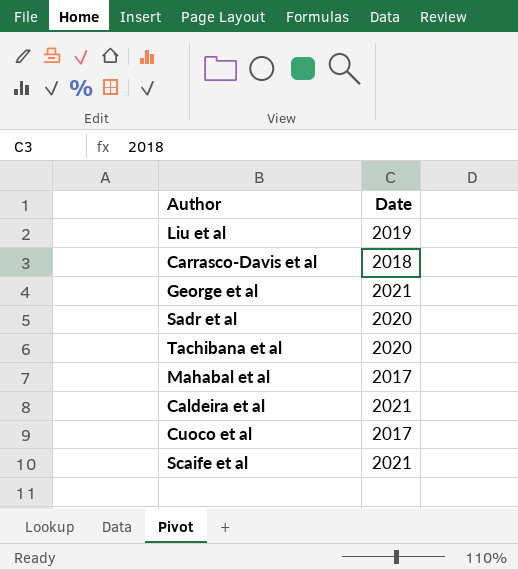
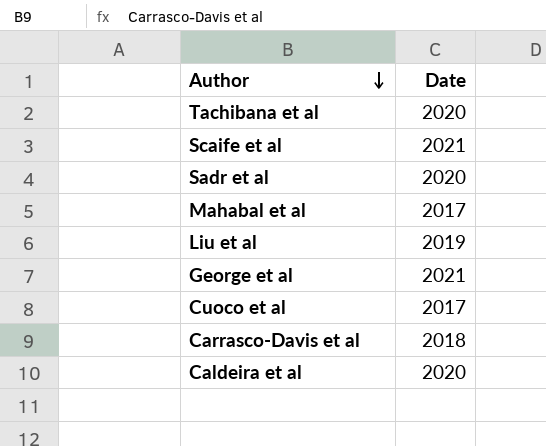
row order: none -> Author descending
Caldeira et al | Date: 2021 -> 2020

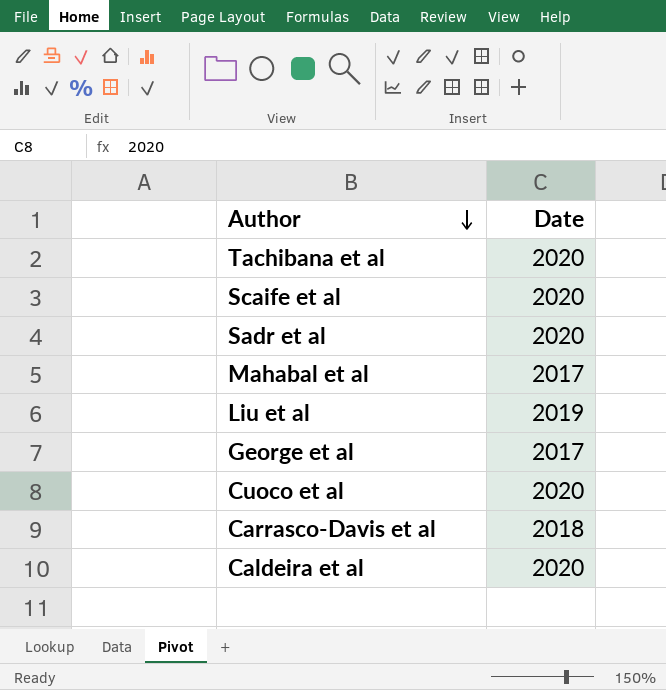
Scaife et al | Date: 2021 -> 2020
George et al | Date: 2021 -> 2017
Cuoco et al | Date: 2017 -> 2020

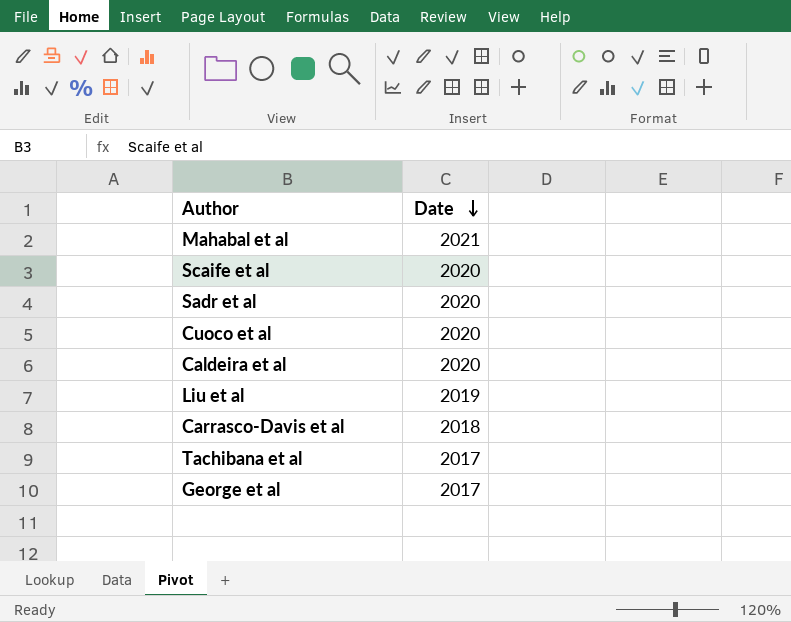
row order: Author descending -> Date descending
Mahabal et al | Date: 2017 -> 2021
Tachibana et al | Date: 2020 -> 2017

